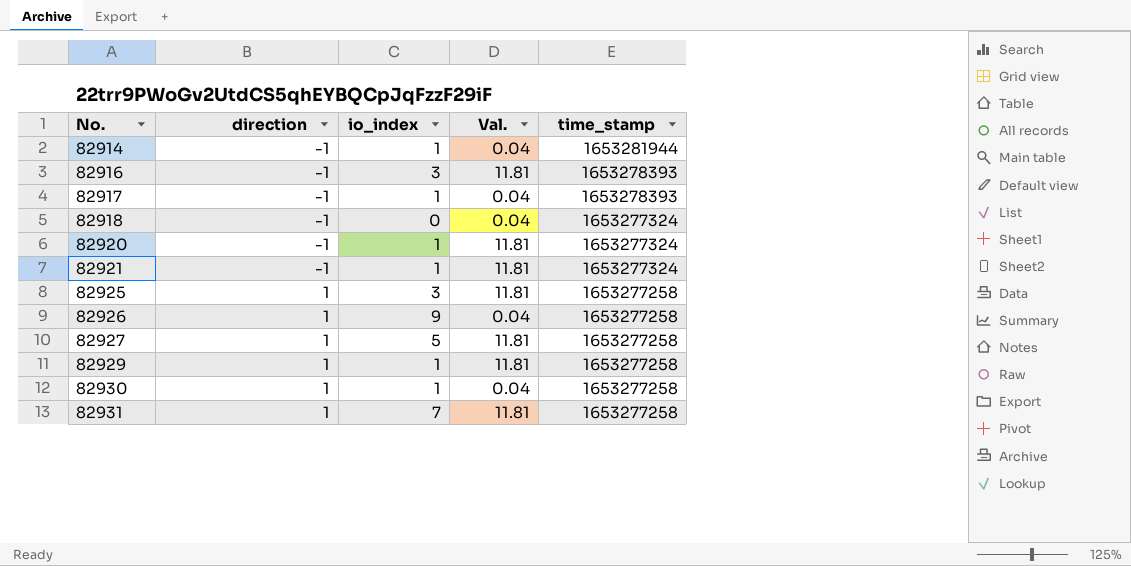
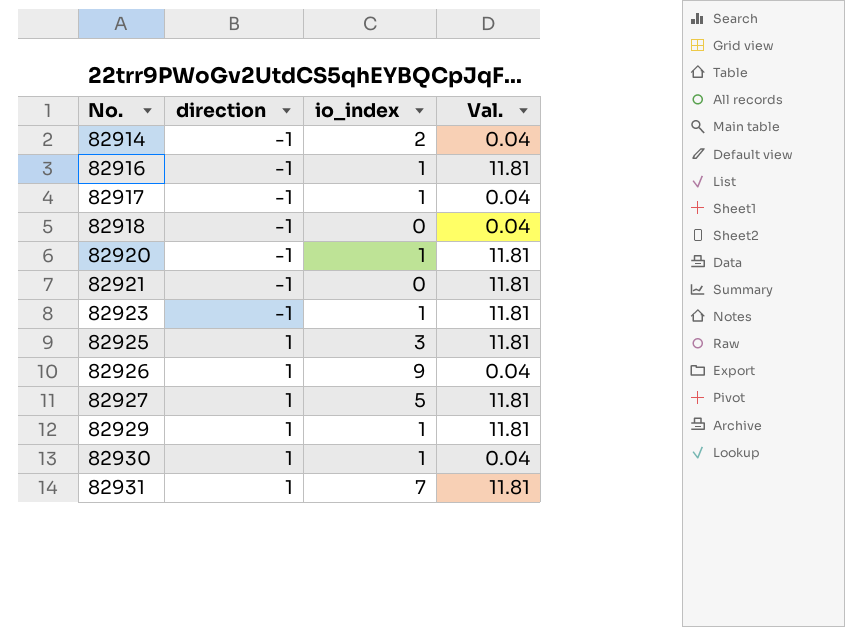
column time_stamp | position: 5 -> none
82914 | io_index: 1 -> 2
82916 | io_index: 3 -> 1
82921 | io_index: 1 -> 0
row 82923: none -> -1 | 1 | 11.81

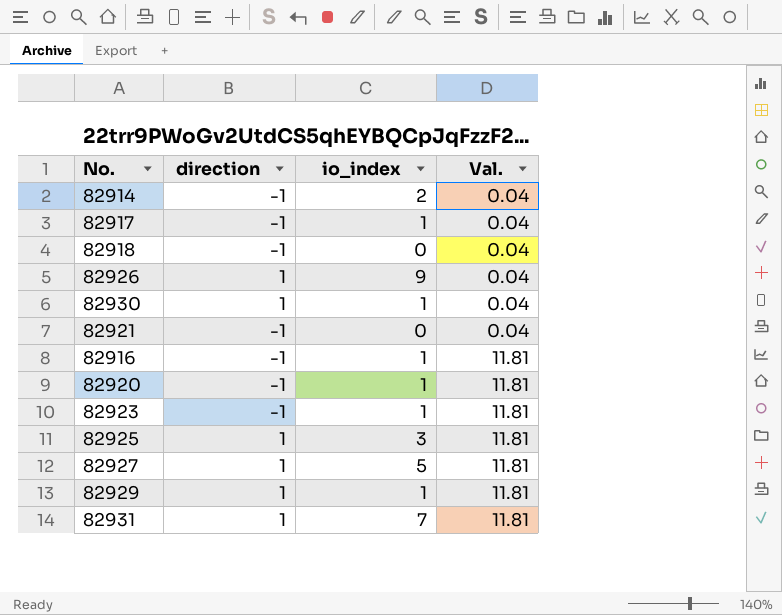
row order: No. ascending -> Val. ascending
82921 | Val.: 11.81 -> 0.04

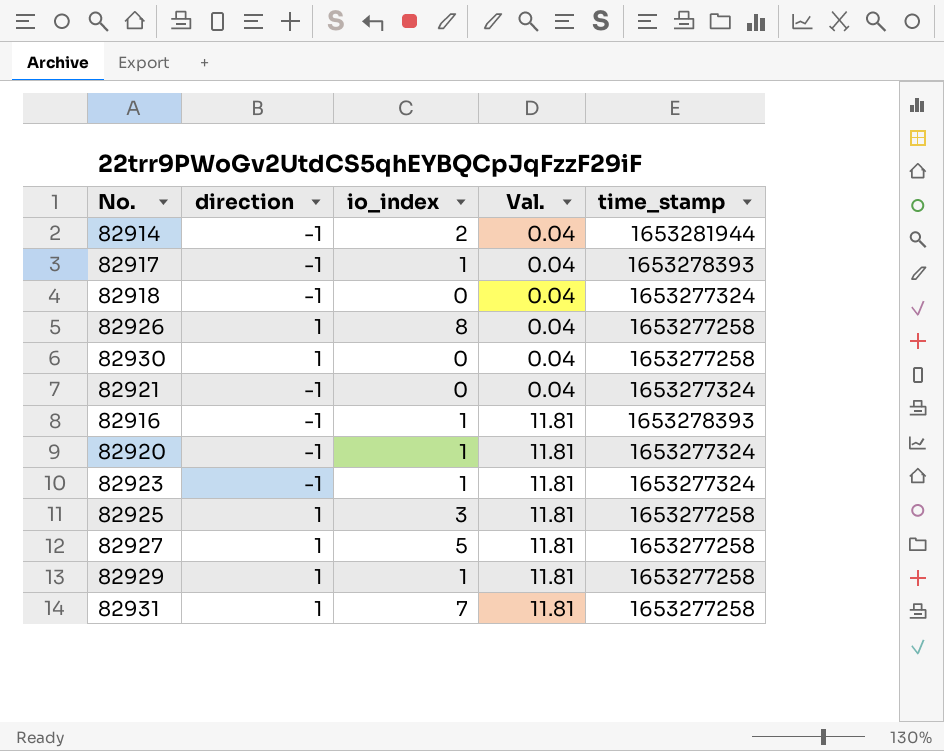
column time_stamp | position: none -> 5
82926 | io_index: 9 -> 8
82930 | io_index: 1 -> 0

